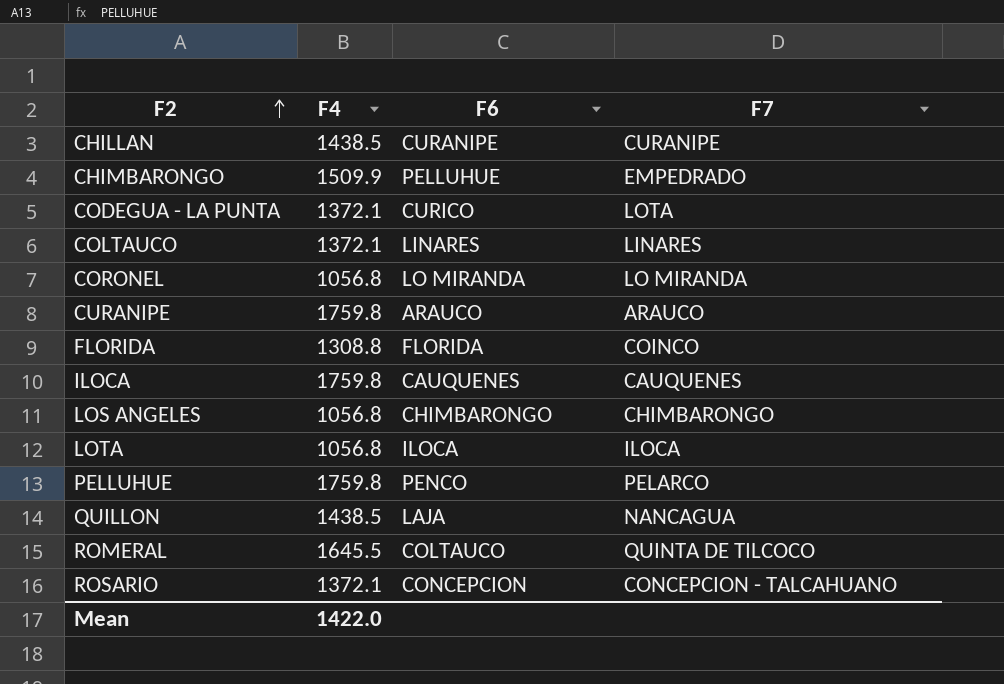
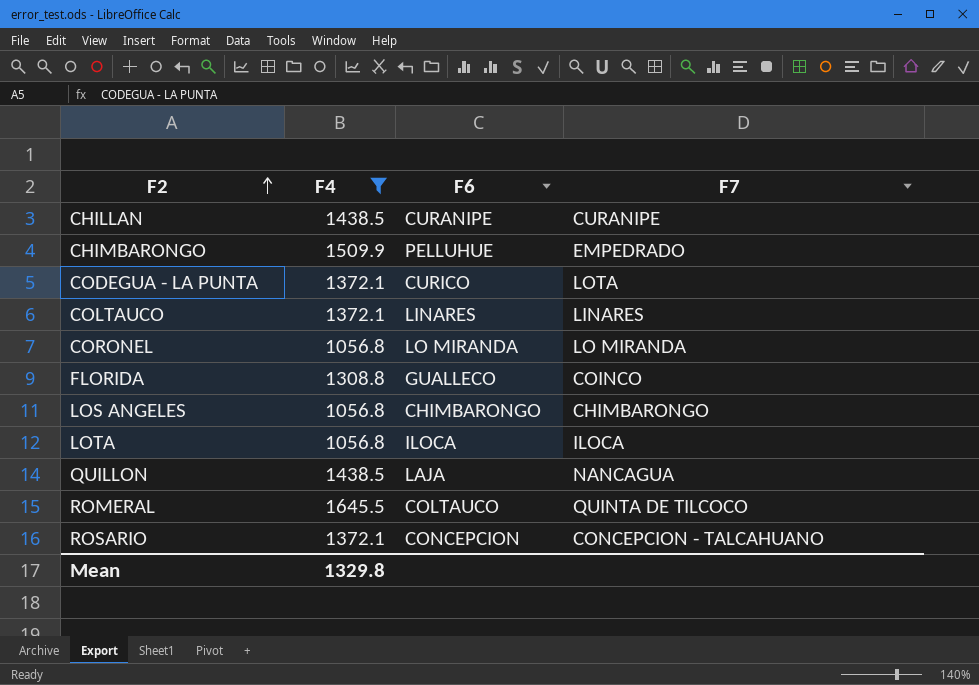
filter: none -> F4 != 1759.8
FLORIDA | F6: FLORIDA -> GUALLECO
Mean | F4: 1422.0 -> 1329.8

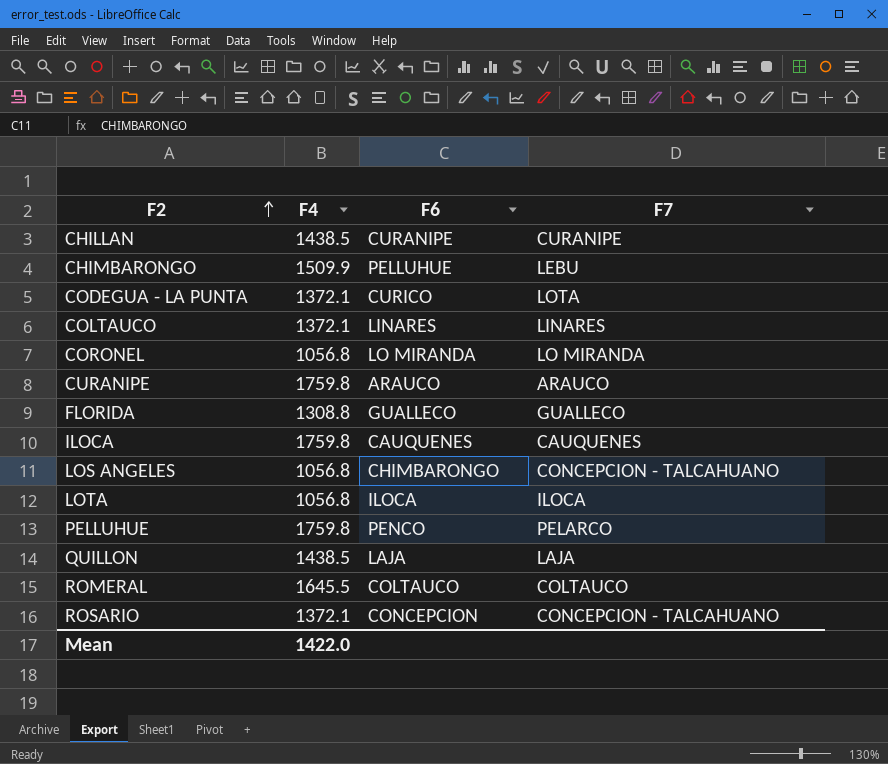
filter: F4 != 1759.8 -> none
CHIMBARONGO | F7: EMPEDRADO -> LEBU
FLORIDA | F7: COINCO -> GUALLECO
LOS ANGELES | F7: CHIMBARONGO -> CONCEPCION - TALCAHUANO
QUILLON | F7: NANCAGUA -> LAJA
ROMERAL | F7: QUINTA DE TILCOCO -> COLTAUCO
Mean | F4: 1329.8 -> 1422.0

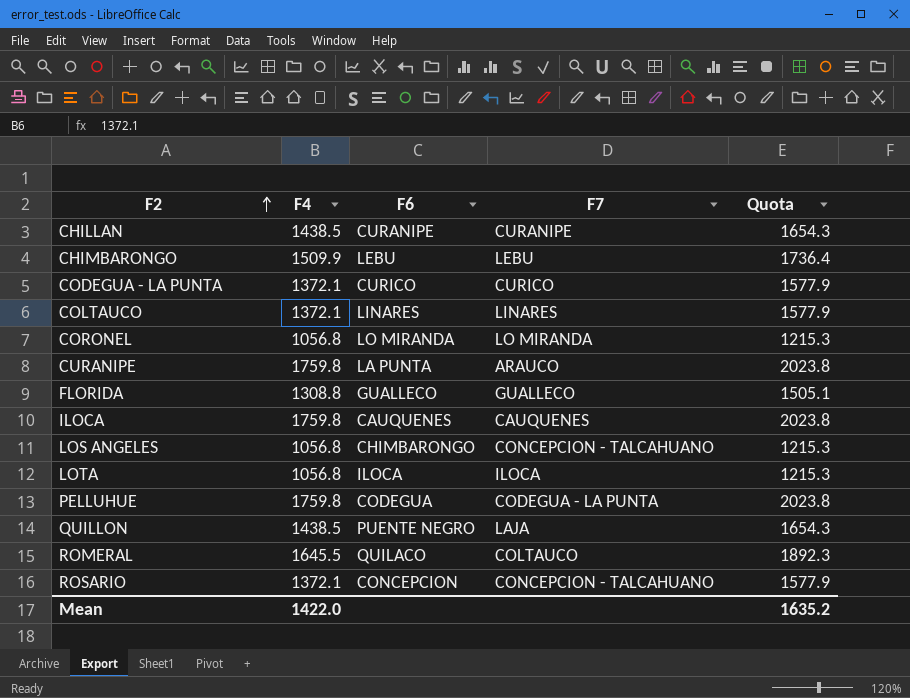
column Quota | formula: none -> [F4] * 1.15
CHIMBARONGO | F6: PELLUHUE -> LEBU
CODEGUA - LA PUNTA | F7: LOTA -> CURICO
CURANIPE | F6: ARAUCO -> LA PUNTA
PELLUHUE | F6: PENCO -> CODEGUA
PELLUHUE | F7: PELARCO -> CODEGUA - LA PUNTA
QUILLON | F6: LAJA -> PUENTE NEGRO
ROMERAL | F6: COLTAUCO -> QUILACO

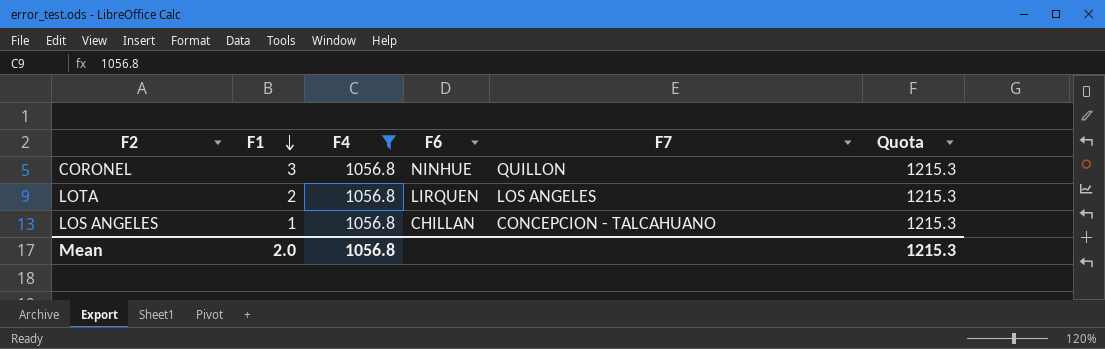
filter: none -> F4 = 1056.8
row order: F2 ascending -> F1 descending
column F1 | position: none -> 2
CORONEL | F6: LO MIRANDA -> NINHUE
CORONEL | F7: LO MIRANDA -> QUILLON
LOTA | F6: ILOCA -> LIRQUEN
LOTA | F7: ILOCA -> LOS ANGELES
LOS ANGELES | F6: CHIMBARONGO -> CHILLAN
Mean | F4: 1422.0 -> 1056.8
Mean | Quota: 1635.2 -> 1215.3

